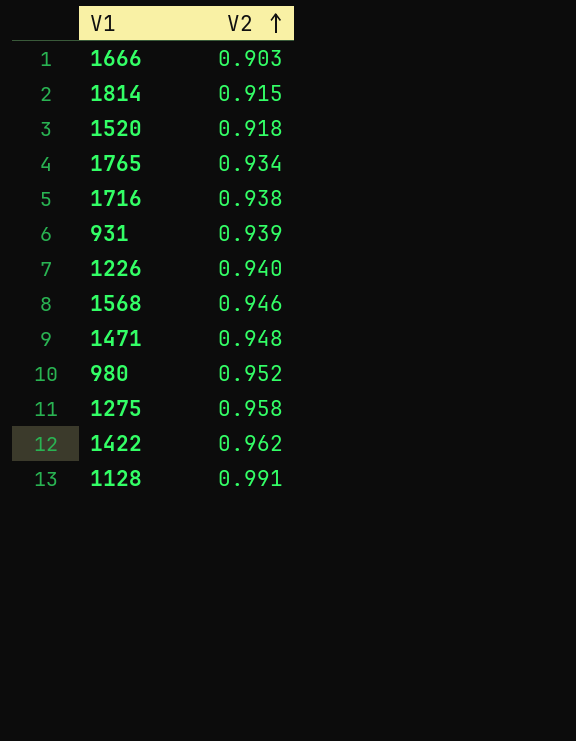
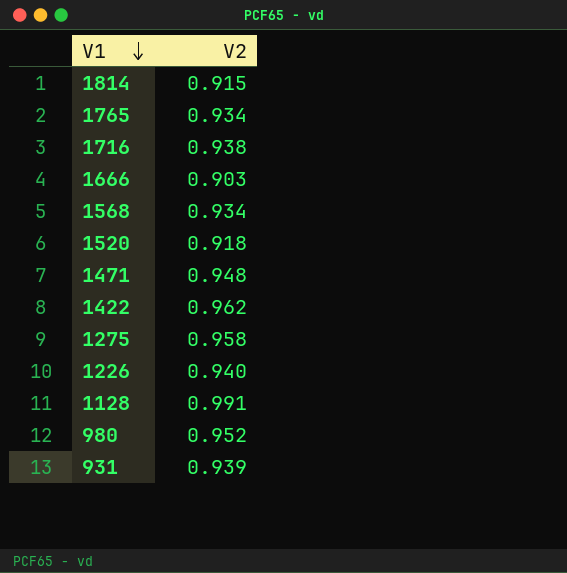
row order: V2 ascending -> V1 descending
1568 | V2: 0.946 -> 0.934

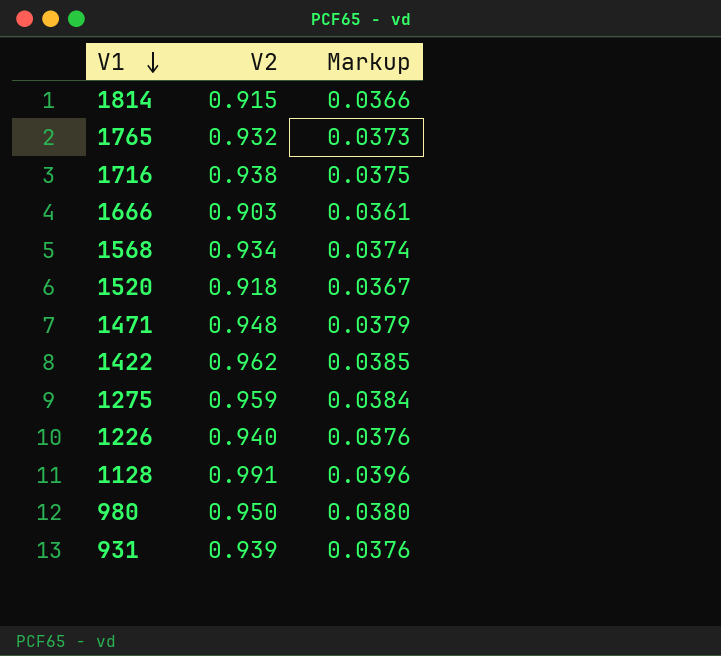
column Markup | formula: none -> [V2] * 0.04
1765 | V2: 0.934 -> 0.932
1275 | V2: 0.958 -> 0.959
980 | V2: 0.952 -> 0.950

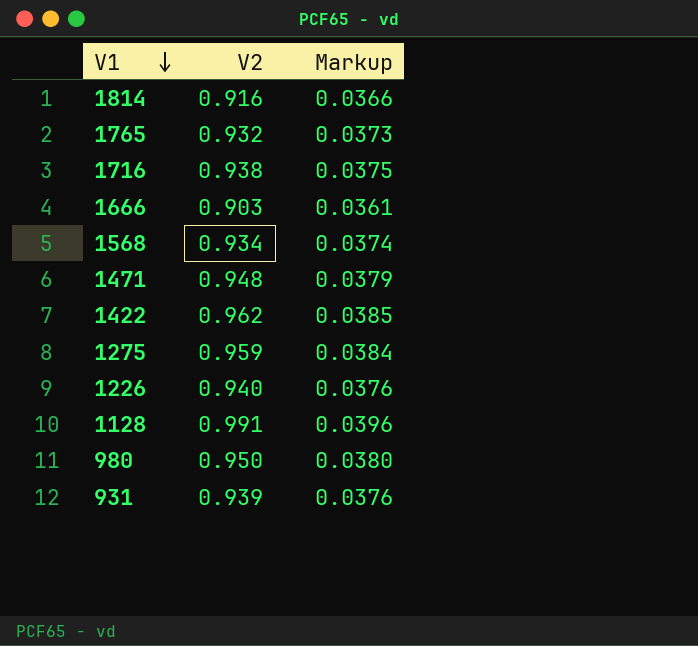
row 1520: 0.918 | 0.0367 -> none
1814 | V2: 0.915 -> 0.916

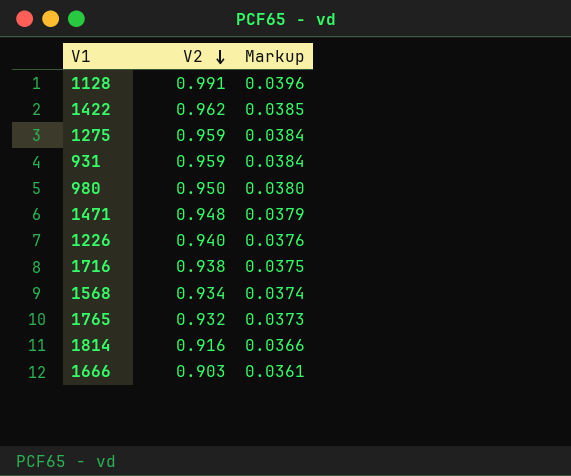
row order: V1 descending -> V2 descending
931 | V2: 0.939 -> 0.959
931 | Markup: 0.0376 -> 0.0384

